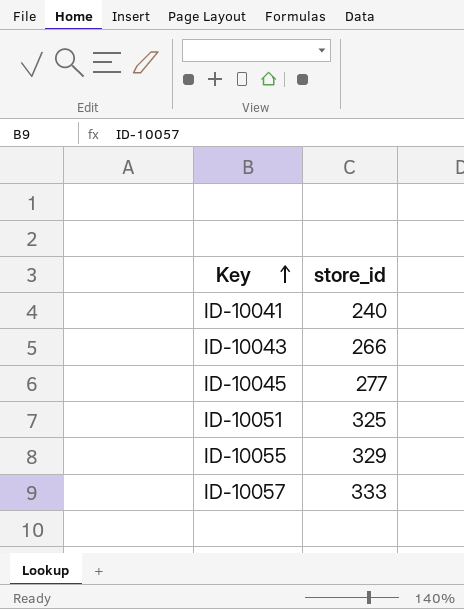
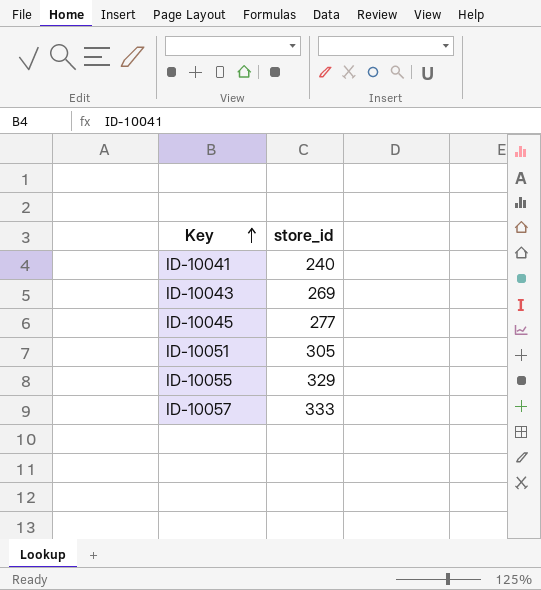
ID-10043 | store_id: 266 -> 269
ID-10051 | store_id: 325 -> 305

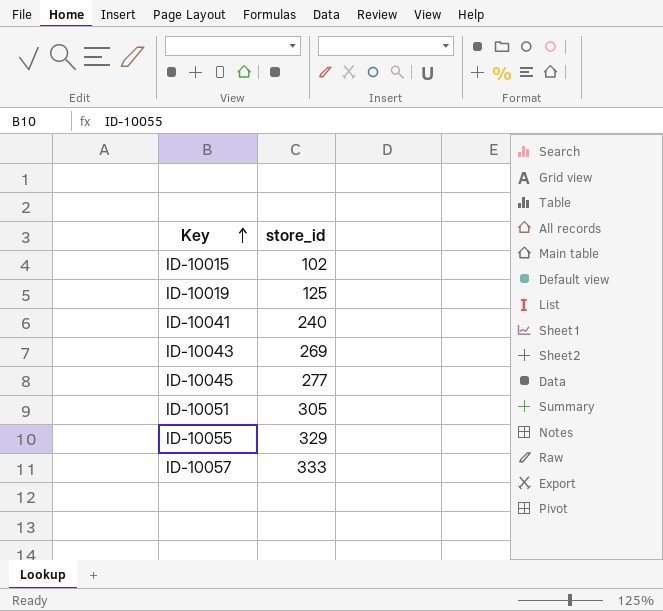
row ID-10015: none -> 102
row ID-10019: none -> 125

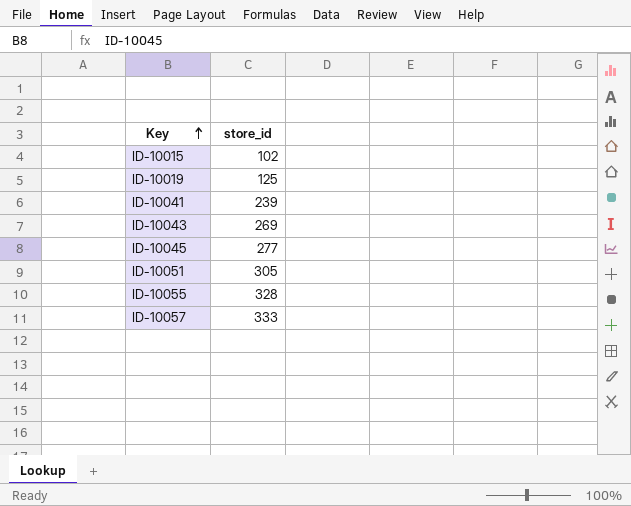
ID-10041 | store_id: 240 -> 239
ID-10055 | store_id: 329 -> 328

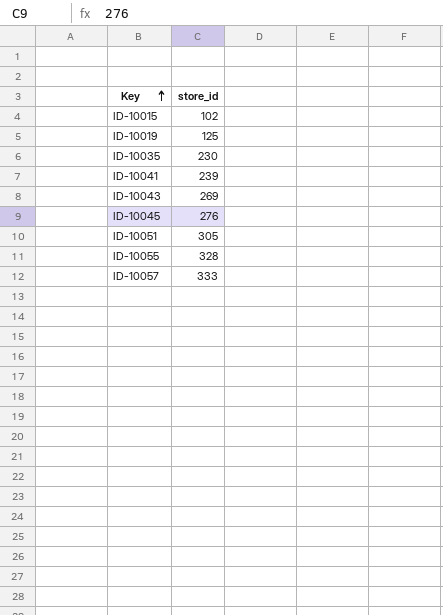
row ID-10035: none -> 230
ID-10045 | store_id: 277 -> 276

